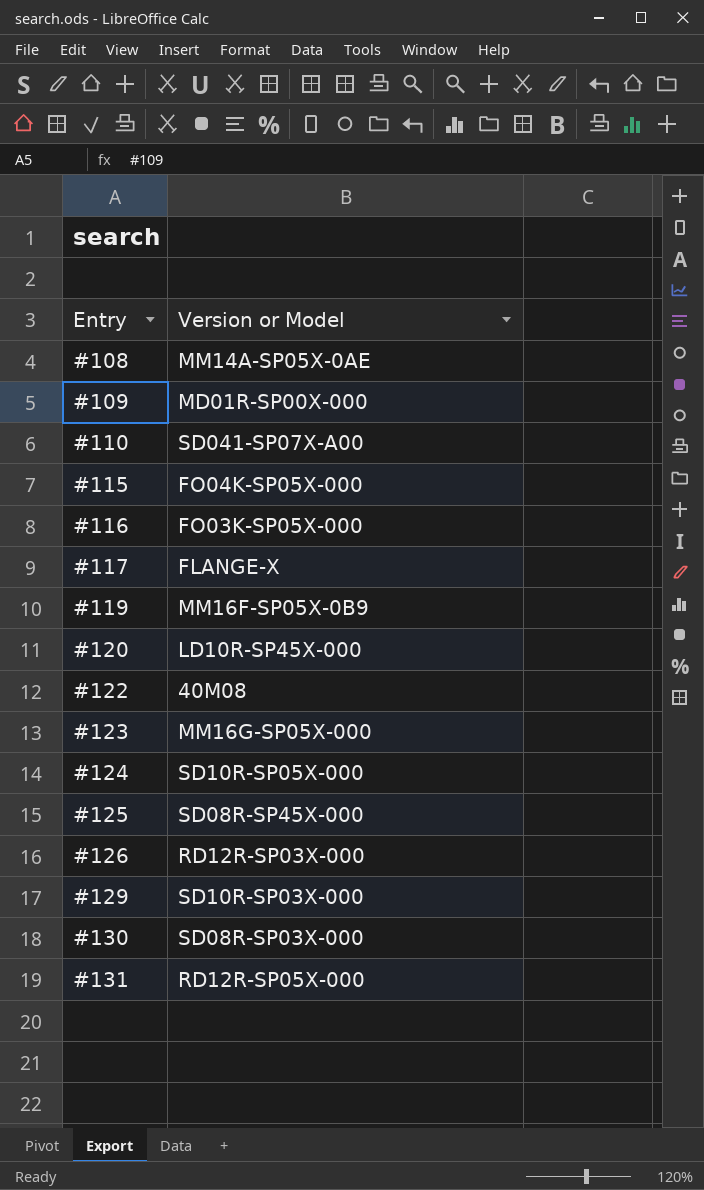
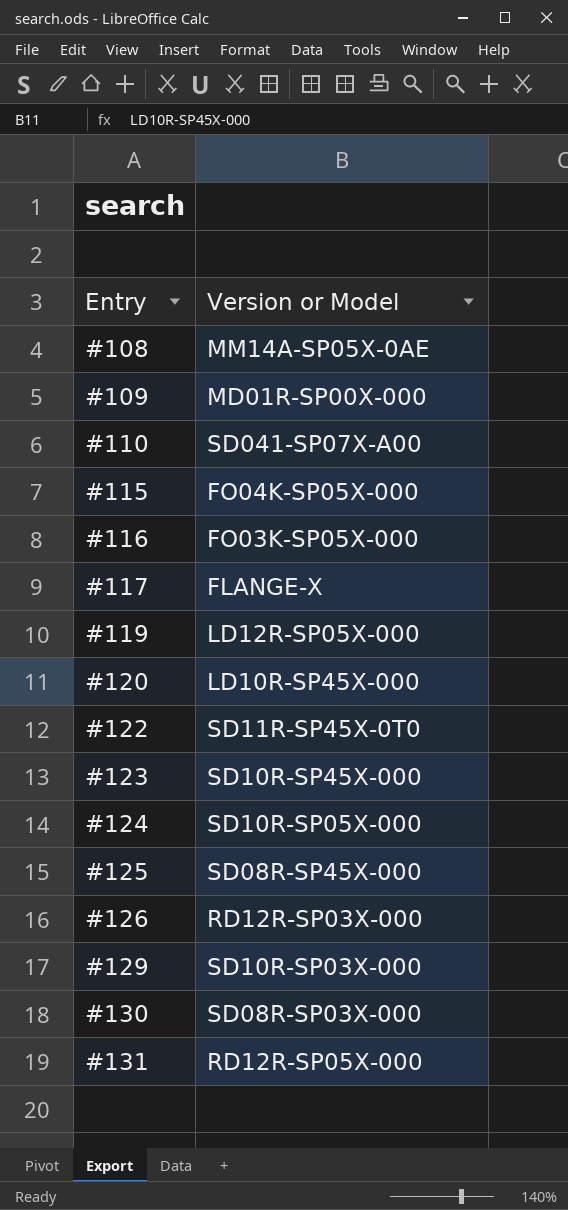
#119 | Version or Model: MM16F-SP05X-0B9 -> LD12R-SP05X-000
#122 | Version or Model: 40M08 -> SD11R-SP45X-0T0
#123 | Version or Model: MM16G-SP05X-000 -> SD10R-SP45X-000

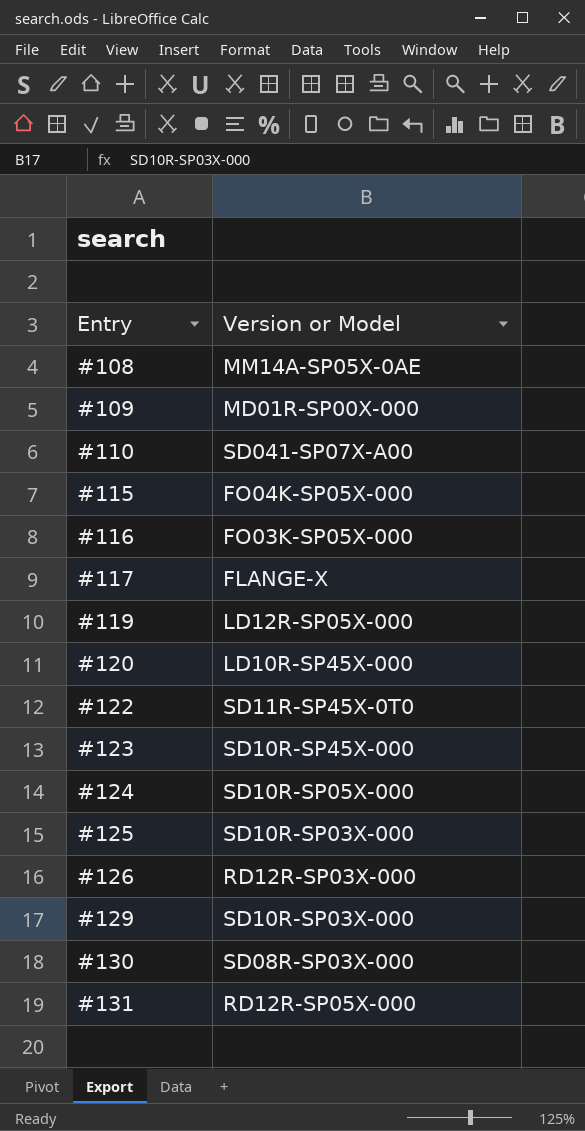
#125 | Version or Model: SD08R-SP45X-000 -> SD10R-SP03X-000

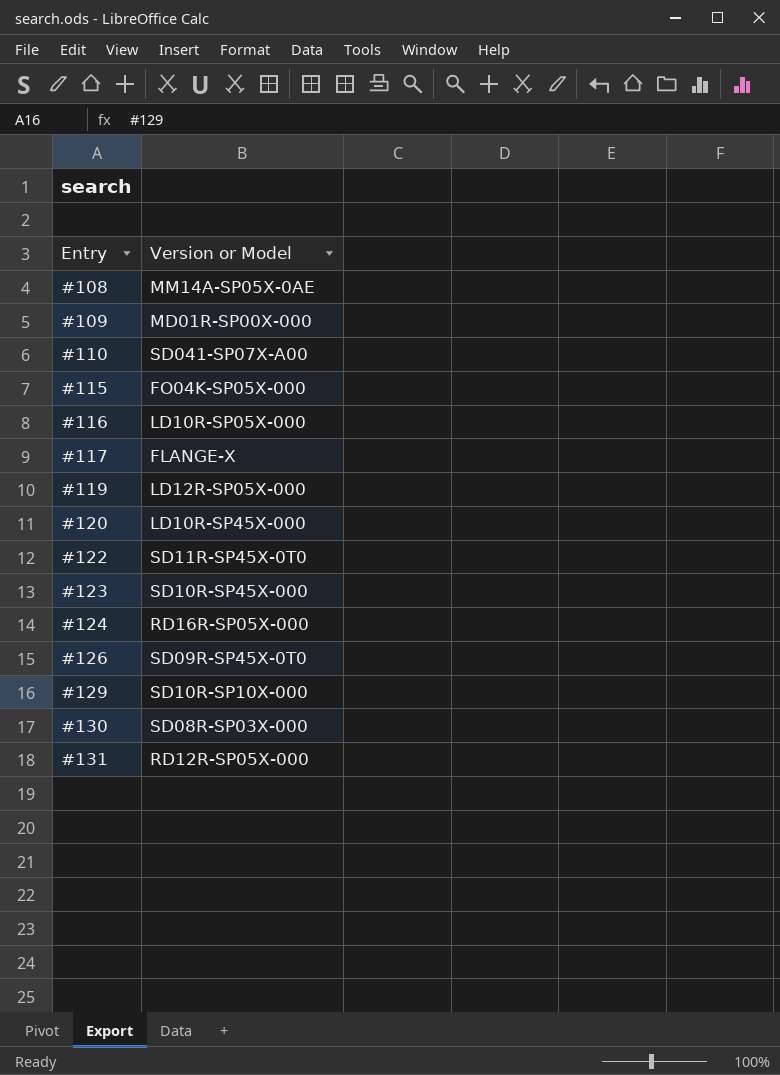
row #125: SD10R-SP03X-000 -> none
#116 | Version or Model: FO03K-SP05X-000 -> LD10R-SP05X-000
#124 | Version or Model: SD10R-SP05X-000 -> RD16R-SP05X-000
#126 | Version or Model: RD12R-SP03X-000 -> SD09R-SP45X-0T0
#129 | Version or Model: SD10R-SP03X-000 -> SD10R-SP10X-000

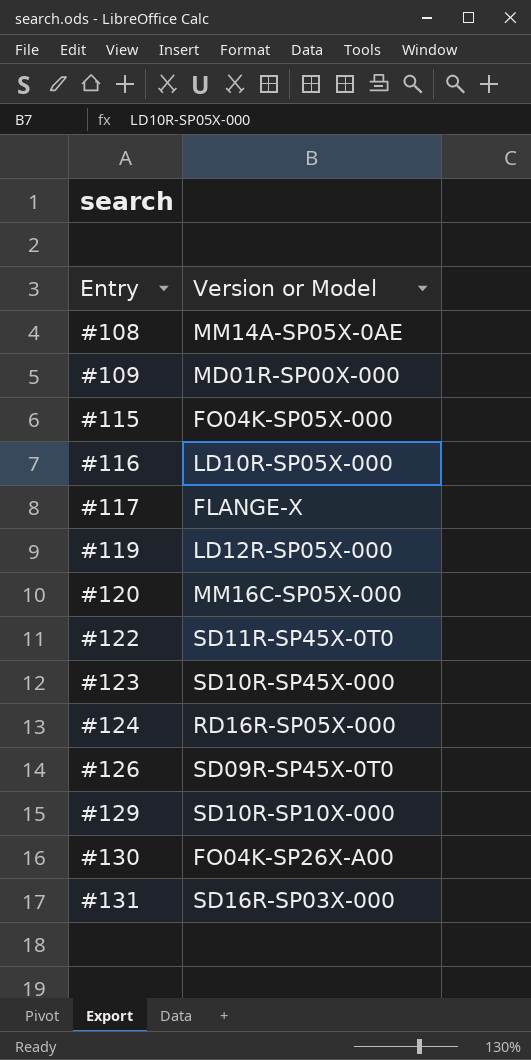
row #110: SD041-SP07X-A00 -> none
#120 | Version or Model: LD10R-SP45X-000 -> MM16C-SP05X-000
#130 | Version or Model: SD08R-SP03X-000 -> FO04K-SP26X-A00
#131 | Version or Model: RD12R-SP05X-000 -> SD16R-SP03X-000

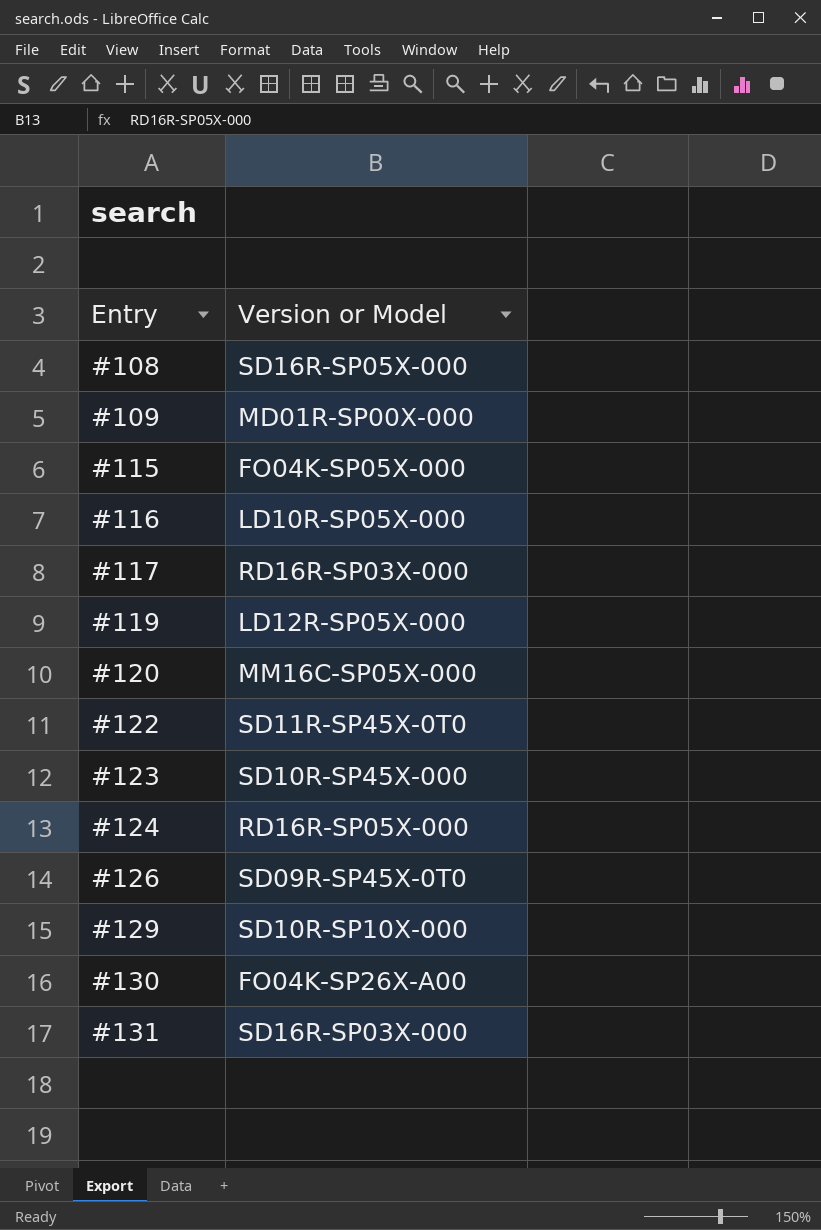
#108 | Version or Model: MM14A-SP05X-0AE -> SD16R-SP05X-000
#117 | Version or Model: FLANGE-X -> RD16R-SP03X-000

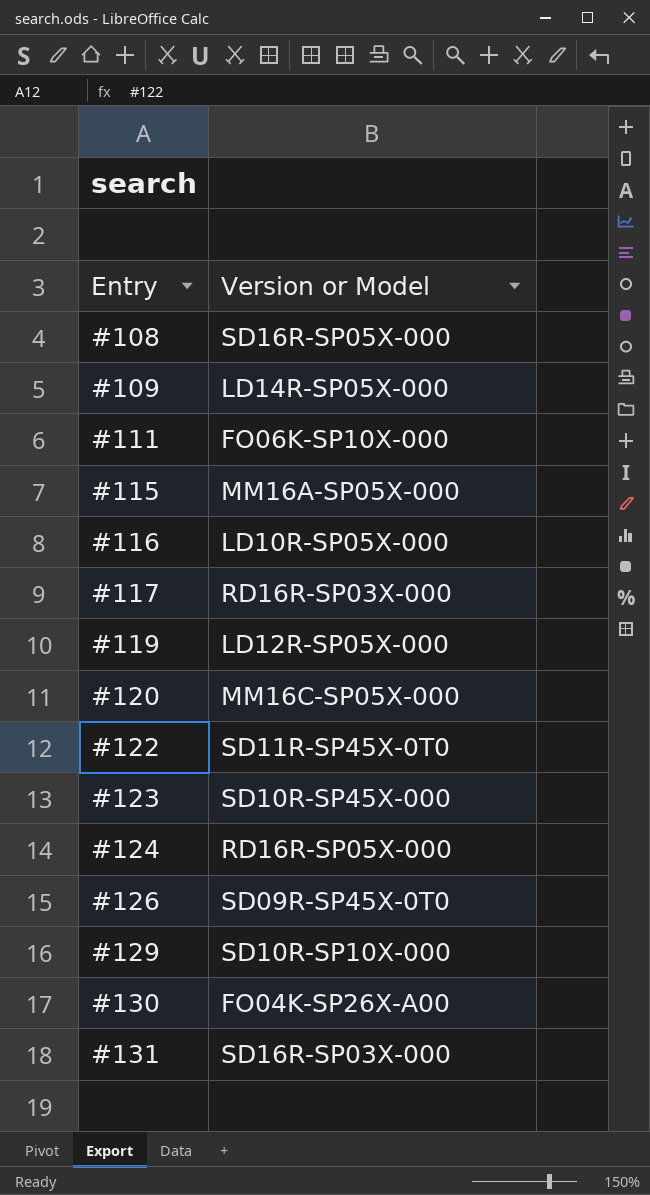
#109 | Version or Model: MD01R-SP00X-000 -> LD14R-SP05X-000
row #111: none -> FO06K-SP10X-000
#115 | Version or Model: FO04K-SP05X-000 -> MM16A-SP05X-000

